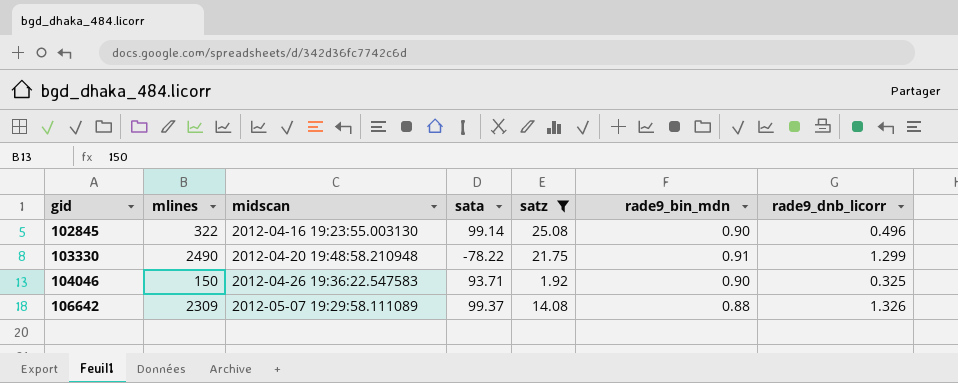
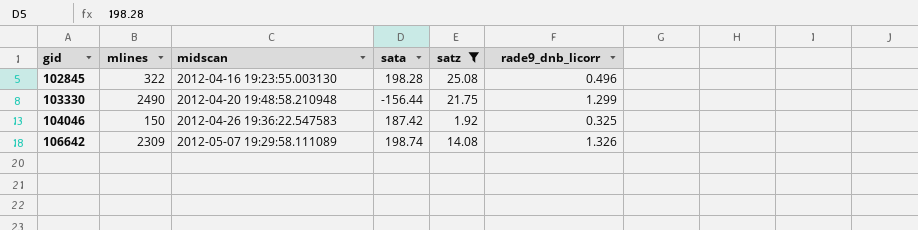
column rade9_bin_mdn | position: 6 -> none
102845 | sata: 99.14 -> 198.28
103330 | sata: -78.22 -> -156.44
104046 | sata: 93.71 -> 187.42
106642 | sata: 99.37 -> 198.74

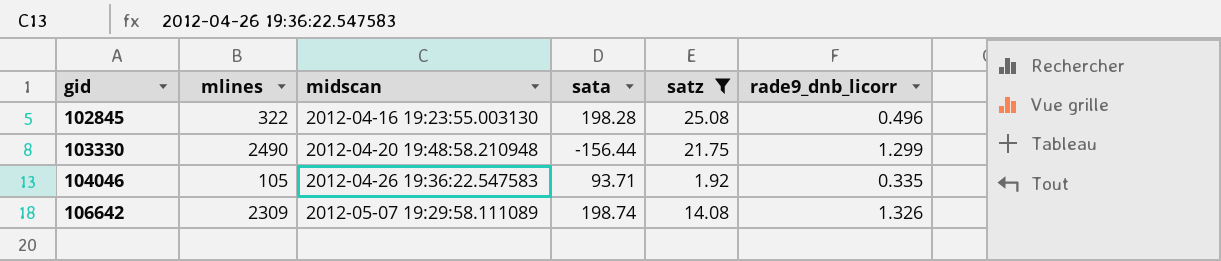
104046 | mlines: 150 -> 105
104046 | sata: 187.42 -> 93.71
104046 | rade9_dnb_licorr: 0.325 -> 0.335

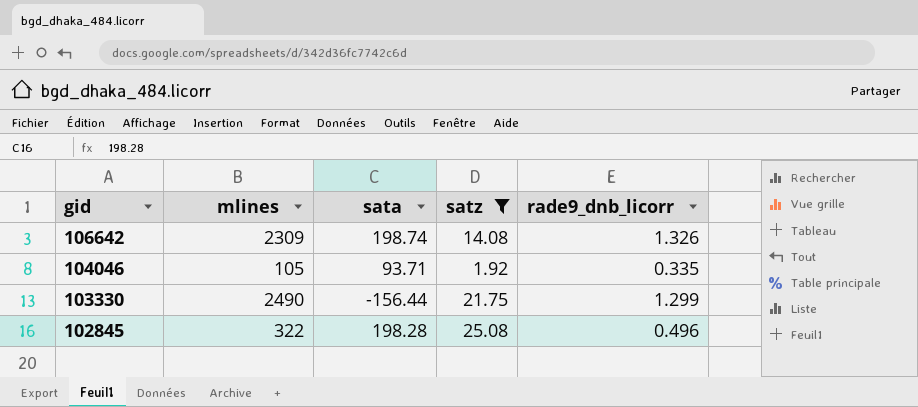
row order: gid ascending -> gid descending
column midscan | position: 3 -> none

